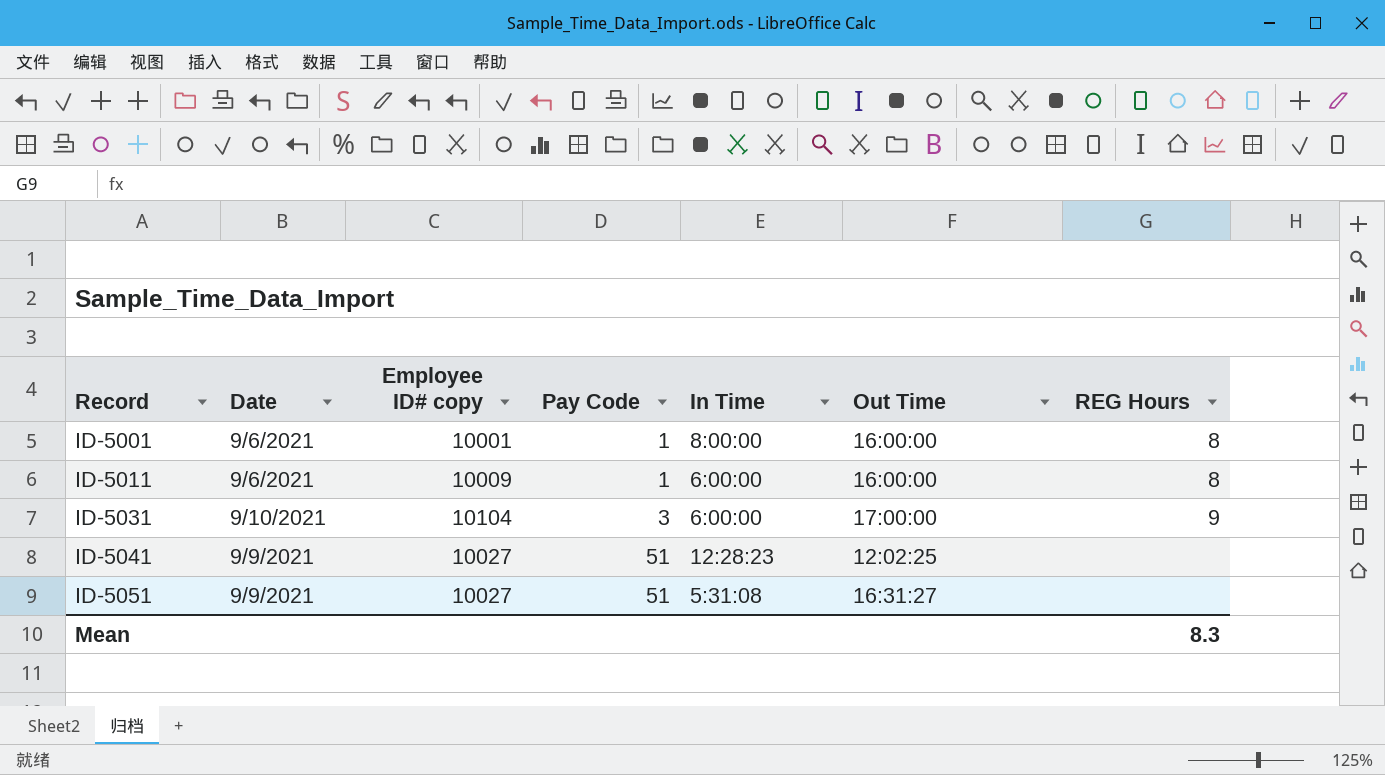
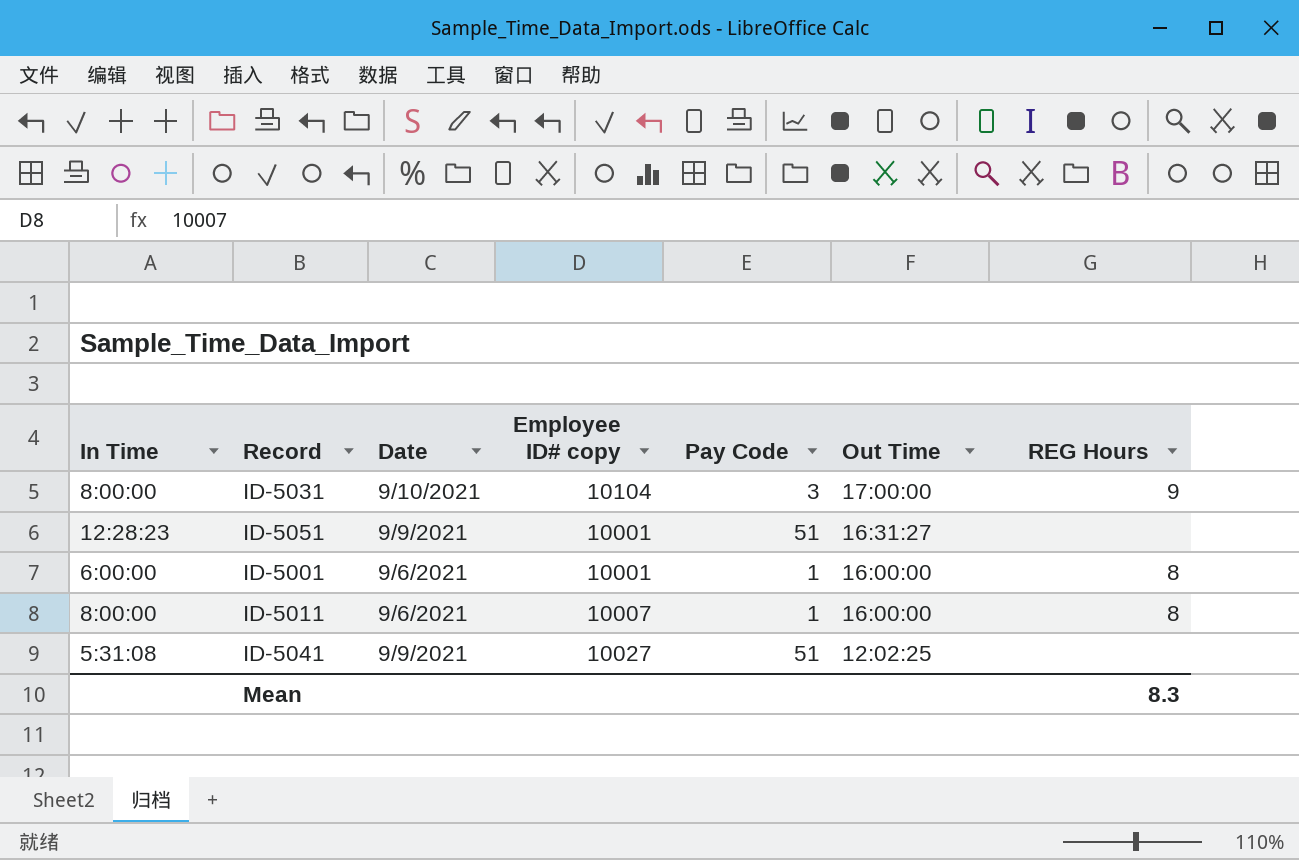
row order: Record ascending -> Out Time descending
column In Time | position: 5 -> 1
ID-5031 | In Time: 6:00:00 -> 8:00:00
ID-5051 | In Time: 5:31:08 -> 12:28:23
ID-5051 | Employee ID# copy: 10027 -> 10001
ID-5001 | In Time: 8:00:00 -> 6:00:00
ID-5011 | In Time: 6:00:00 -> 8:00:00
ID-5011 | Employee ID# copy: 10009 -> 10007
ID-5041 | In Time: 12:28:23 -> 5:31:08

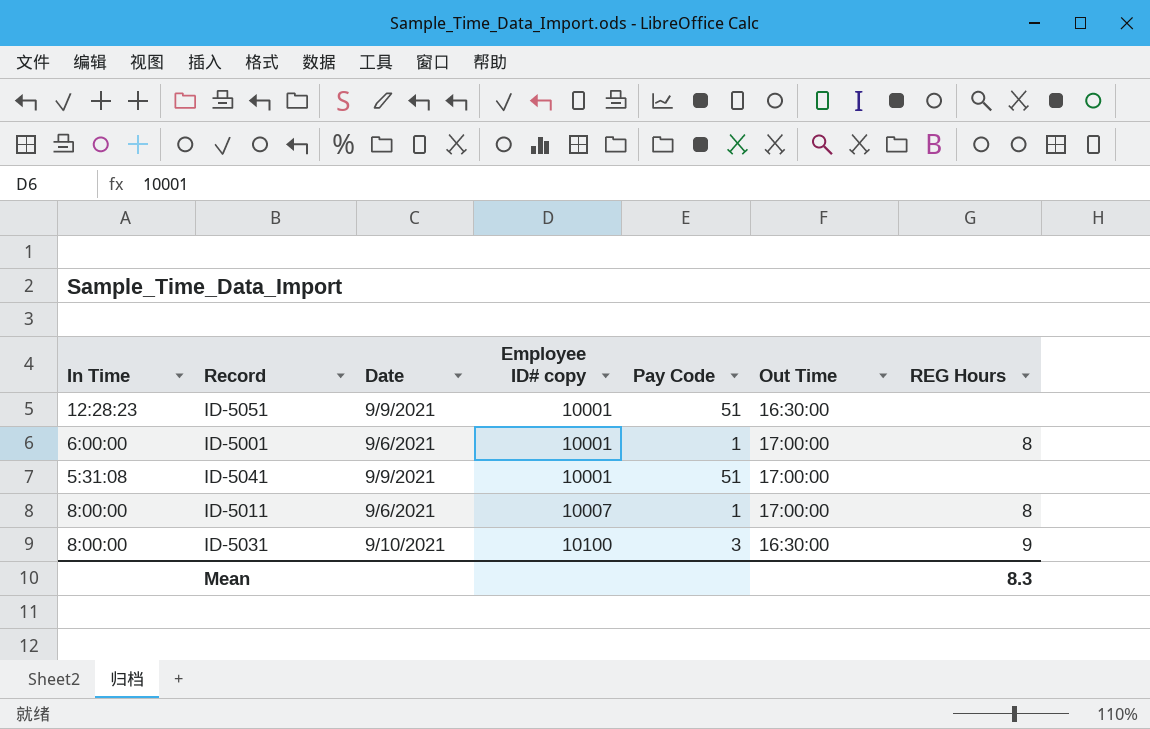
row order: Out Time descending -> Employee ID# copy ascending
ID-5051 | Out Time: 16:31:27 -> 16:30:00
ID-5001 | Out Time: 16:00:00 -> 17:00:00
ID-5041 | Employee ID# copy: 10027 -> 10001
ID-5041 | Out Time: 12:02:25 -> 17:00:00
ID-5011 | Out Time: 16:00:00 -> 17:00:00
ID-5031 | Employee ID# copy: 10104 -> 10100
ID-5031 | Out Time: 17:00:00 -> 16:30:00

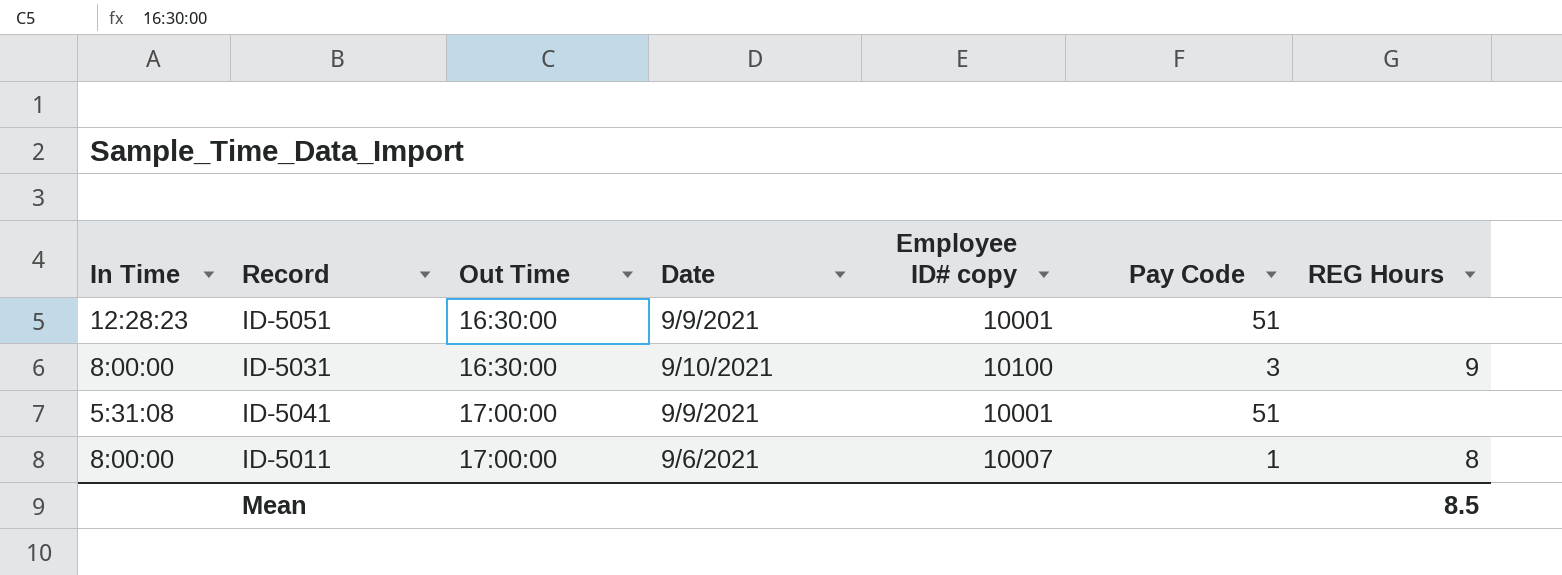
row order: Employee ID# copy ascending -> Out Time ascending
column Out Time | position: 6 -> 3
row ID-5001: 6:00:00 | 9/6/2021 | 10001 | 1 | 17:00:00 | 8 -> none
Mean | REG Hours: 8.3 -> 8.5

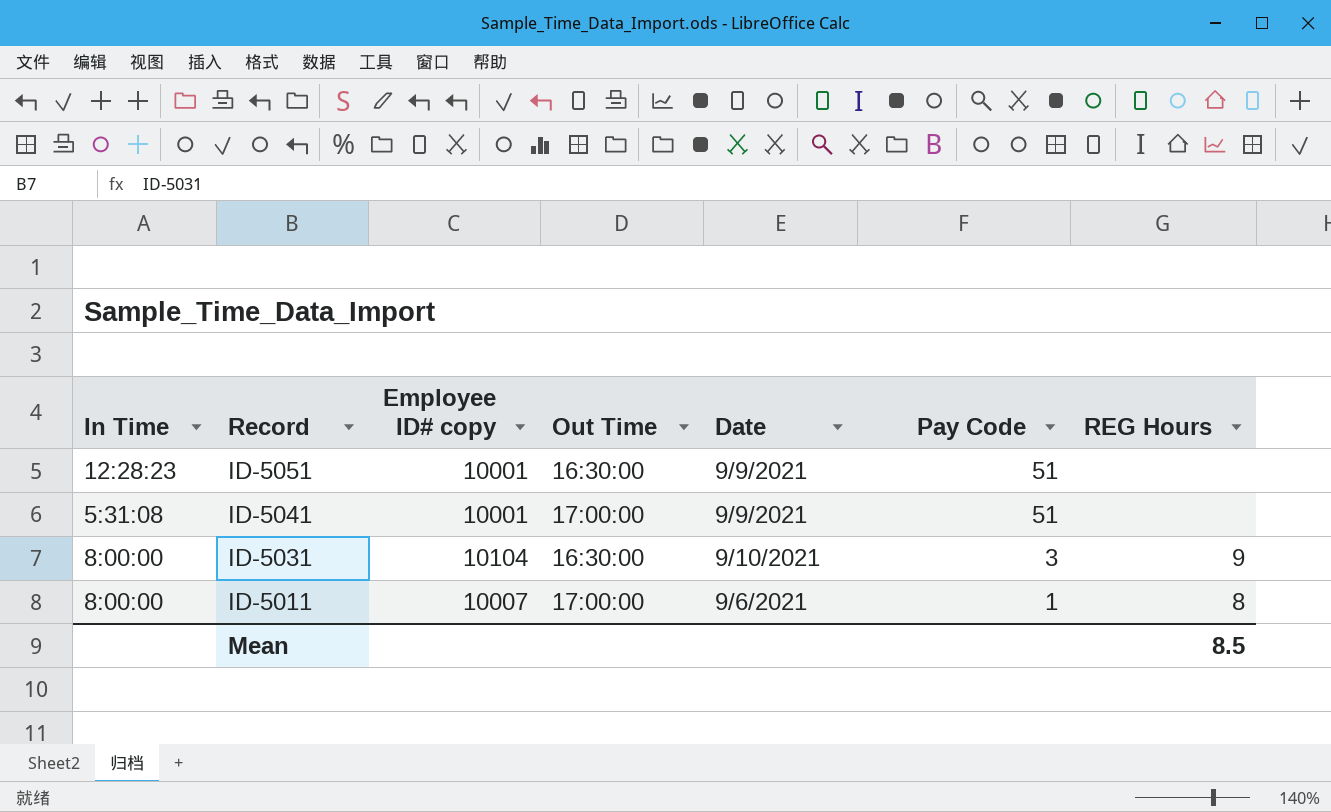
row order: Out Time ascending -> Record descending
column Employee ID# copy | position: 5 -> 3
ID-5031 | Employee ID# copy: 10100 -> 10104

